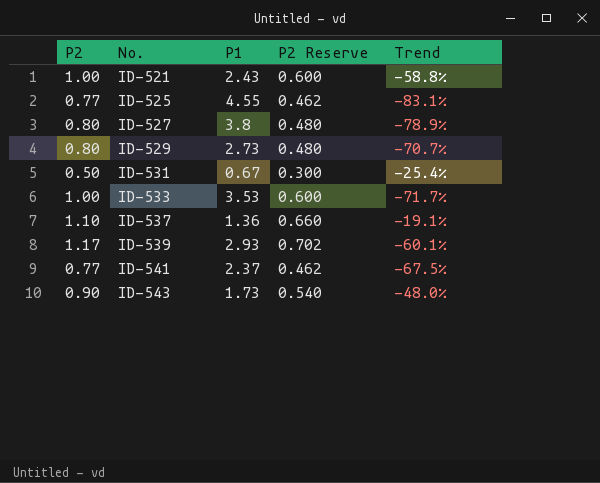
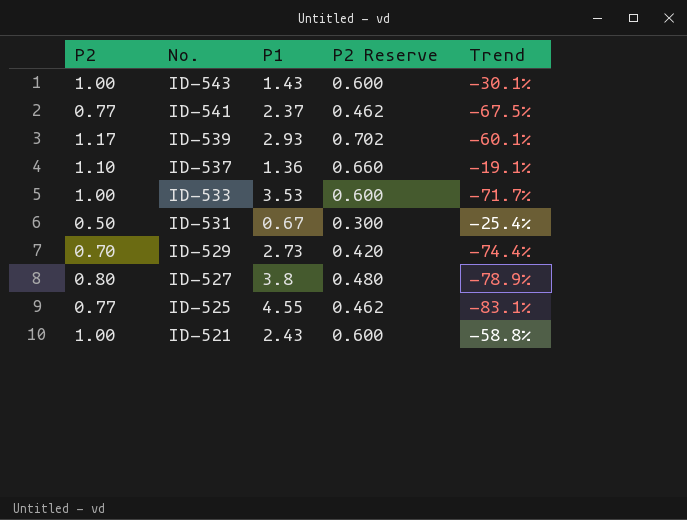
row order: No. ascending -> No. descending
ID-543 | P2: 0.90 -> 1.00
ID-543 | P1: 1.73 -> 1.43
ID-543 | P2 Reserve: 0.540 -> 0.600
ID-543 | Trend: -48.0% -> -30.1%
ID-529 | P2: 0.80 -> 0.70
ID-529 | P2 Reserve: 0.480 -> 0.420
ID-529 | Trend: -70.7% -> -74.4%

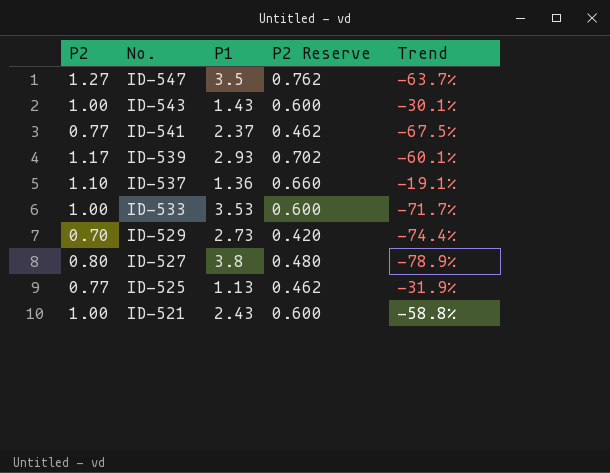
row ID-531: 0.50 | 0.67 | 0.300 | -25.4% -> none
row ID-547: none -> 1.27 | 3.5 | 0.762 | -63.7%
ID-525 | P1: 4.55 -> 1.13
ID-525 | Trend: -83.1% -> -31.9%

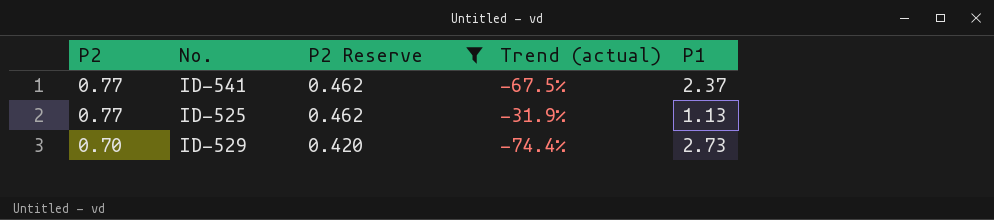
filter: none -> P2 Reserve <= 0.462
row order: No. descending -> P2 descending
column name: Trend -> Trend (actual)
column P1 | position: 3 -> 5

